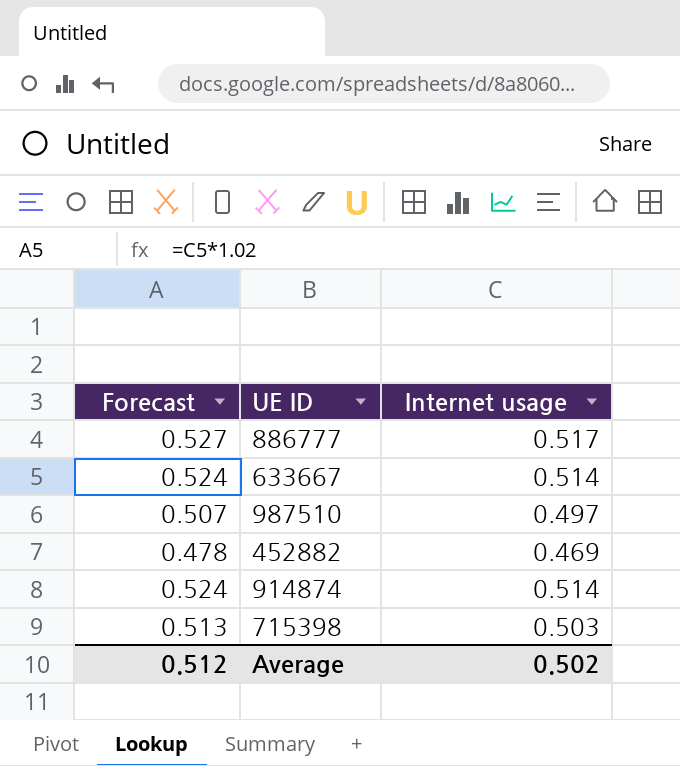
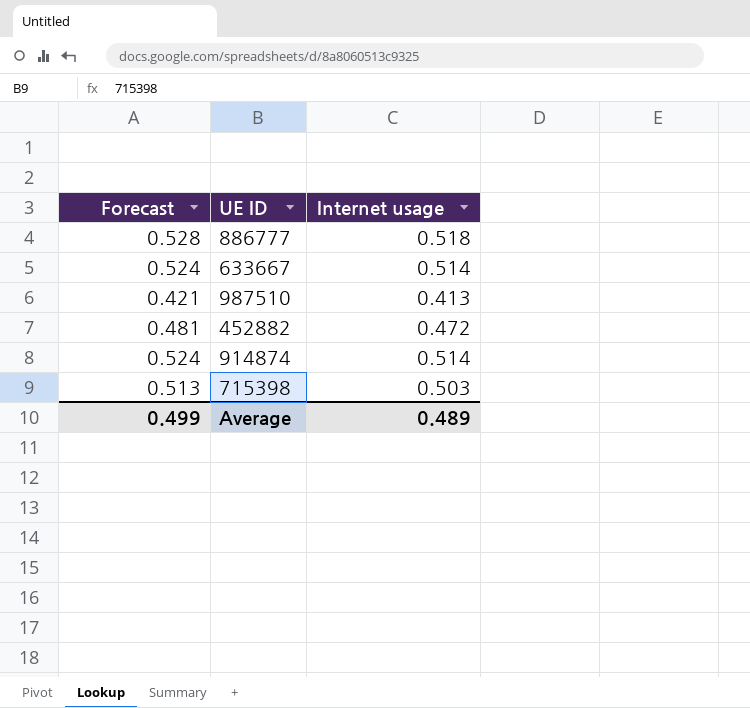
886777 | Forecast: 0.527 -> 0.528
886777 | Internet usage: 0.517 -> 0.518
987510 | Forecast: 0.507 -> 0.421
987510 | Internet usage: 0.497 -> 0.413
452882 | Forecast: 0.478 -> 0.481
452882 | Internet usage: 0.469 -> 0.472
Average | Forecast: 0.512 -> 0.499
Average | Internet usage: 0.502 -> 0.489

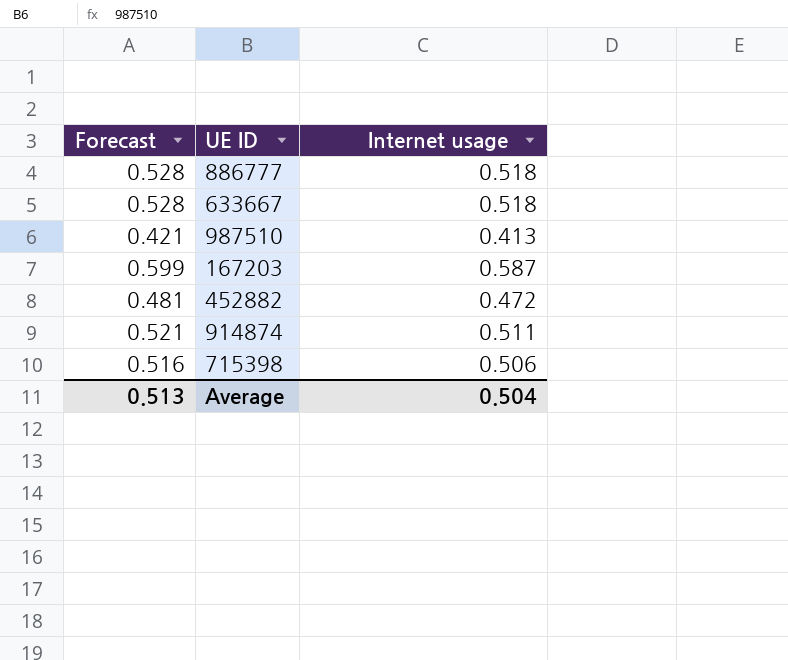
633667 | Forecast: 0.524 -> 0.528
633667 | Internet usage: 0.514 -> 0.518
row 167203: none -> 0.599 | 0.587
914874 | Forecast: 0.524 -> 0.521
914874 | Internet usage: 0.514 -> 0.511
715398 | Forecast: 0.513 -> 0.516
715398 | Internet usage: 0.503 -> 0.506
Average | Forecast: 0.499 -> 0.513
Average | Internet usage: 0.489 -> 0.504

